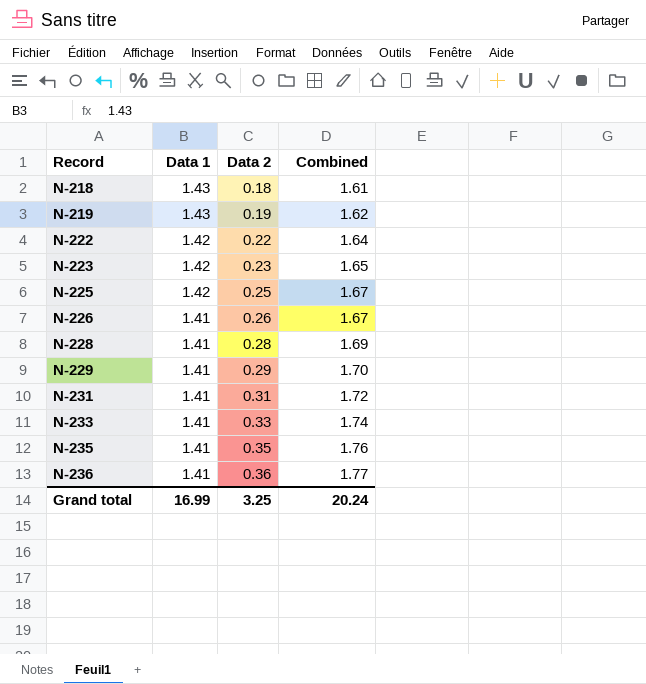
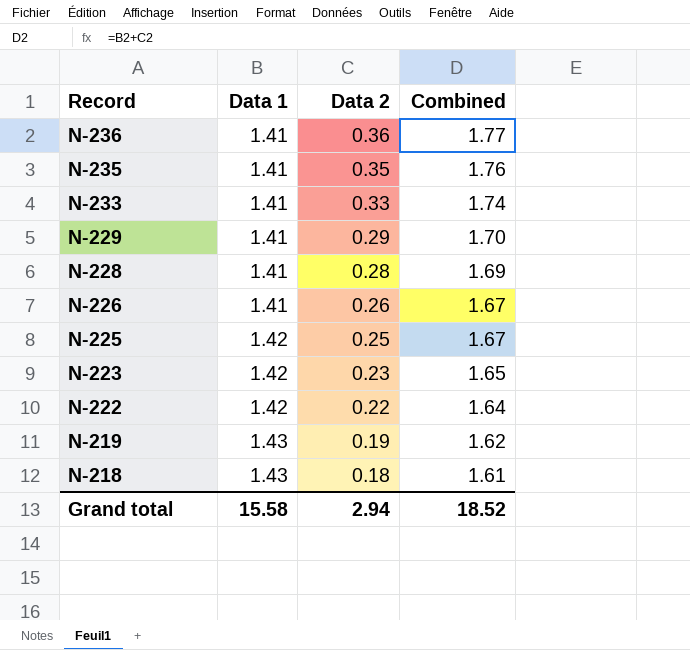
row order: Record ascending -> Record descending
row N-231: 1.41 | 0.31 | 1.72 -> none
Grand total | Data 1: 16.99 -> 15.58
Grand total | Data 2: 3.25 -> 2.94
Grand total | Combined: 20.24 -> 18.52

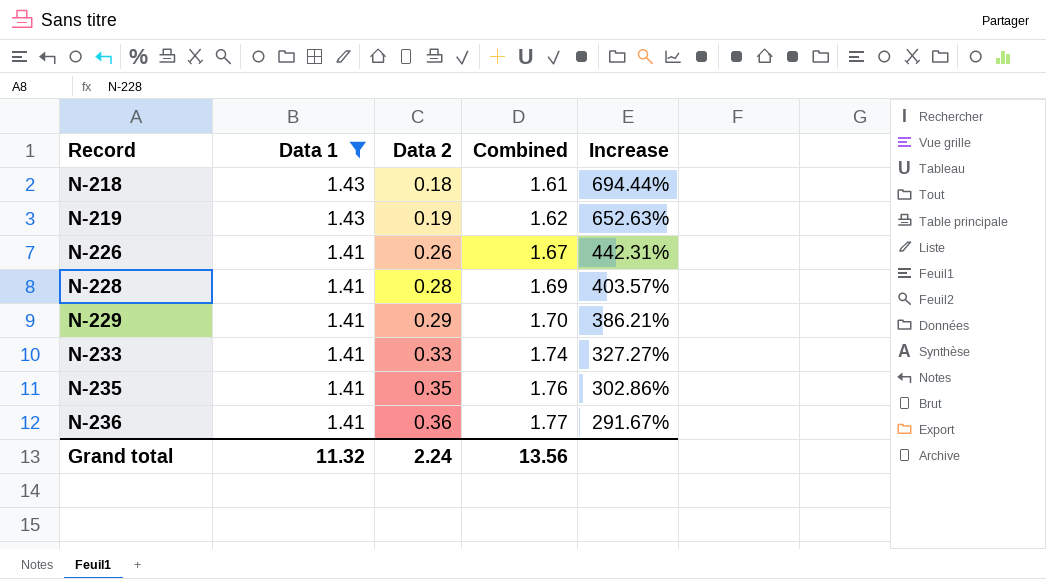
filter: none -> Data 1 != 1.42
row order: Record descending -> Record ascending
column Increase | formula: none -> ([Data 1] - [Data 2]) / [Data 2]
Grand total | Data 1: 15.58 -> 11.32
Grand total | Data 2: 2.94 -> 2.24
Grand total | Combined: 18.52 -> 13.56

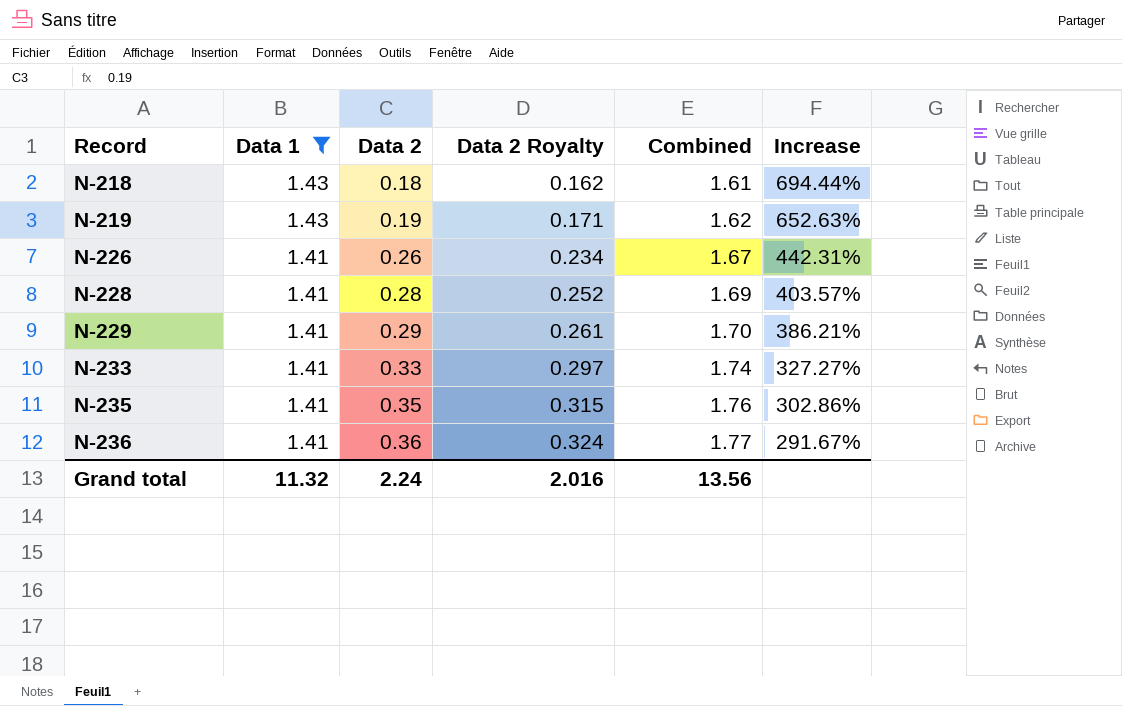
column Data 2 Royalty | formula: none -> [Data 2] * 0.9

